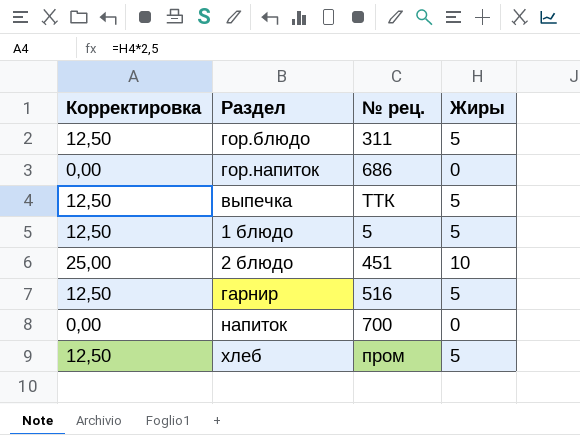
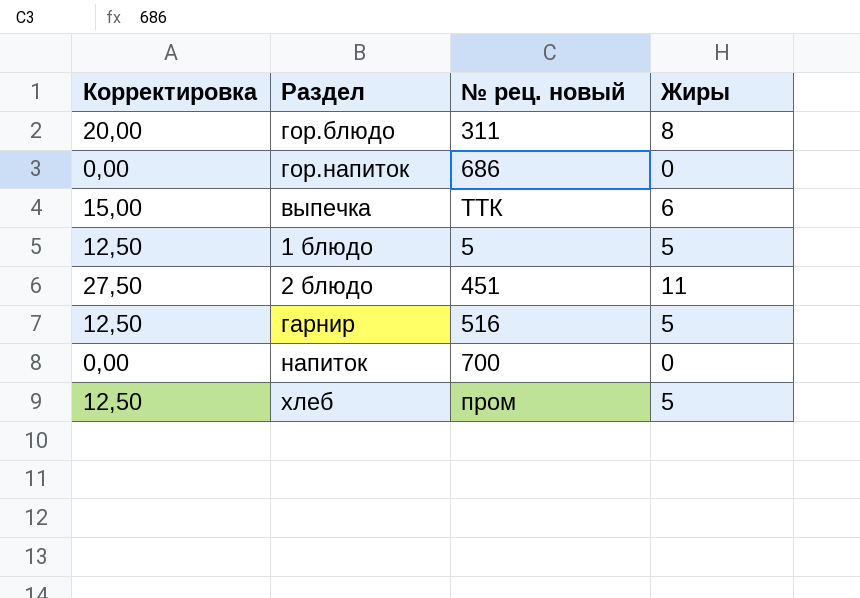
column name: № рец. -> № рец. новый
гор.блюдо | Корректировка: 12,50 -> 20,00
гор.блюдо | Жиры: 5 -> 8
выпечка | Корректировка: 12,50 -> 15,00
выпечка | Жиры: 5 -> 6
2 блюдо | Корректировка: 25,00 -> 27,50
2 блюдо | Жиры: 10 -> 11

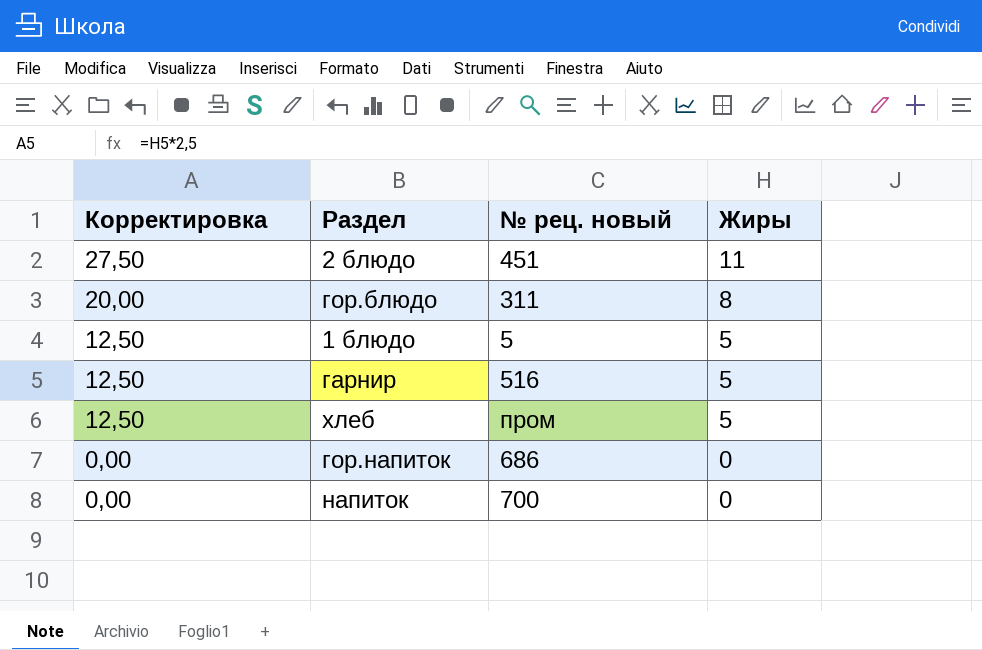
row order: none -> Корректировка descending
row выпечка: 15,00 | ТТК | 6 -> none

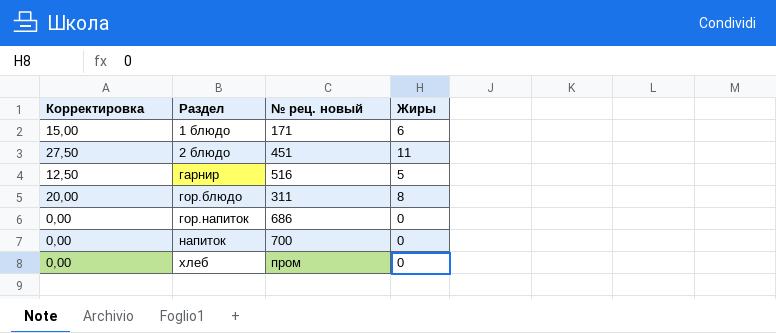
row order: Корректировка descending -> Раздел ascending
1 блюдо | Корректировка: 12,50 -> 15,00
1 блюдо | № рец. новый: 5 -> 171
1 блюдо | Жиры: 5 -> 6
хлеб | Корректировка: 12,50 -> 0,00
хлеб | Жиры: 5 -> 0

